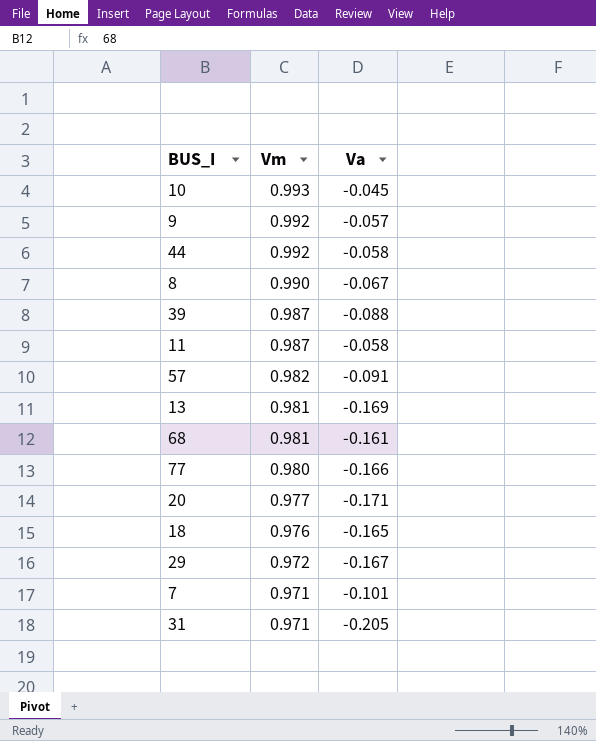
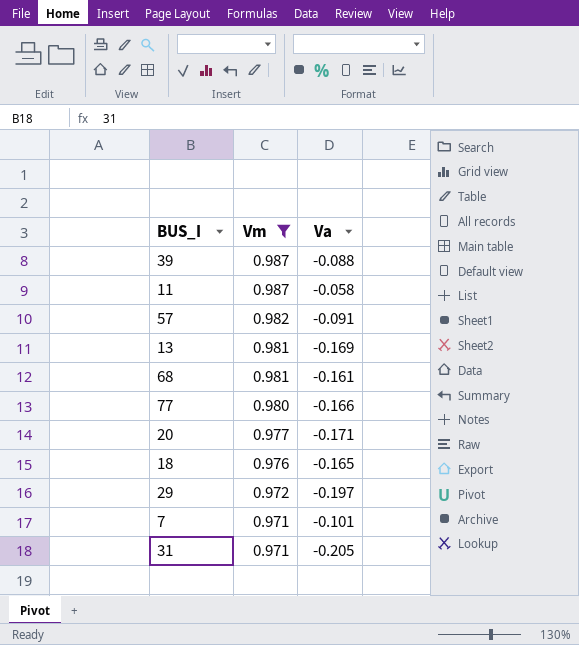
filter: none -> Vm <= 0.987
29 | Va: -0.167 -> -0.197

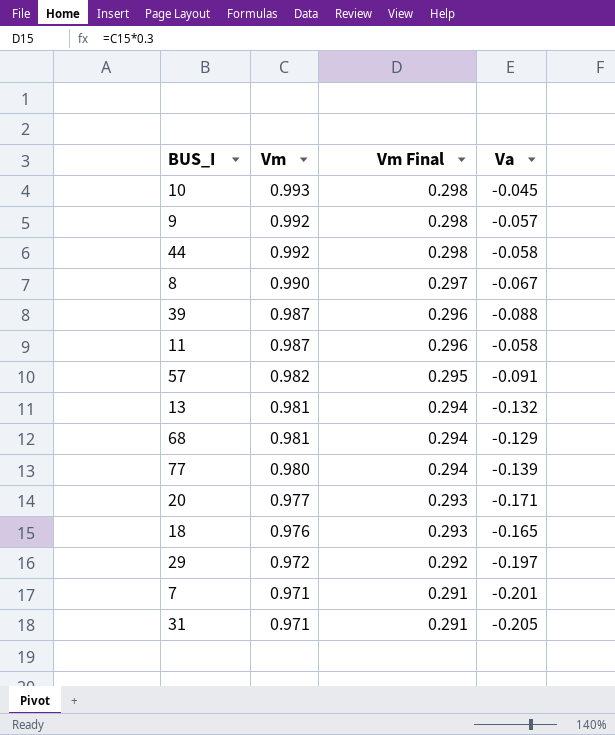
filter: Vm <= 0.987 -> none
column Vm Final | formula: none -> [Vm] * 0.3
13 | Va: -0.169 -> -0.132
68 | Va: -0.161 -> -0.129
77 | Va: -0.166 -> -0.139
7 | Va: -0.101 -> -0.201

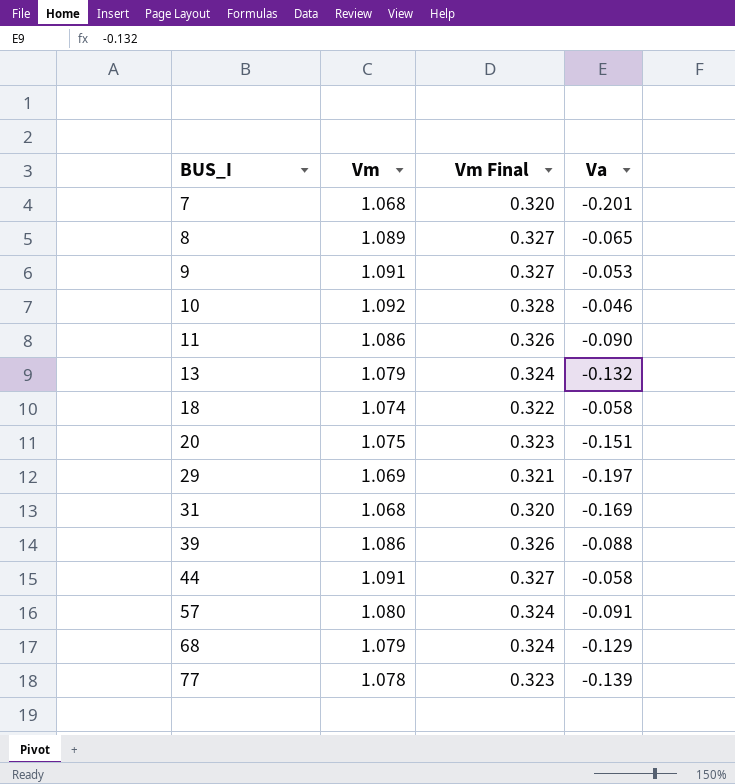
row order: Vm descending -> BUS_I ascending
7 | Vm: 0.971 -> 1.068
7 | Vm Final: 0.291 -> 0.320
8 | Vm: 0.990 -> 1.089
8 | Vm Final: 0.297 -> 0.327
8 | Va: -0.067 -> -0.065
9 | Vm: 0.992 -> 1.091
9 | Vm Final: 0.298 -> 0.327
9 | Va: -0.057 -> -0.053
10 | Vm: 0.993 -> 1.092
10 | Vm Final: 0.298 -> 0.328
10 | Va: -0.045 -> -0.046
11 | Vm: 0.987 -> 1.086
11 | Vm Final: 0.296 -> 0.326
11 | Va: -0.058 -> -0.090
13 | Vm: 0.981 -> 1.079
13 | Vm Final: 0.294 -> 0.324
18 | Vm: 0.976 -> 1.074
18 | Vm Final: 0.293 -> 0.322
18 | Va: -0.165 -> -0.058
20 | Vm: 0.977 -> 1.075
20 | Vm Final: 0.293 -> 0.323
20 | Va: -0.171 -> -0.151
29 | Vm: 0.972 -> 1.069
29 | Vm Final: 0.292 -> 0.321
31 | Vm: 0.971 -> 1.068
31 | Vm Final: 0.291 -> 0.320
31 | Va: -0.205 -> -0.169
39 | Vm: 0.987 -> 1.086
39 | Vm Final: 0.296 -> 0.326
44 | Vm: 0.992 -> 1.091
44 | Vm Final: 0.298 -> 0.327
57 | Vm: 0.982 -> 1.080
57 | Vm Final: 0.295 -> 0.324
68 | Vm: 0.981 -> 1.079
68 | Vm Final: 0.294 -> 0.324
77 | Vm: 0.980 -> 1.078
77 | Vm Final: 0.294 -> 0.323

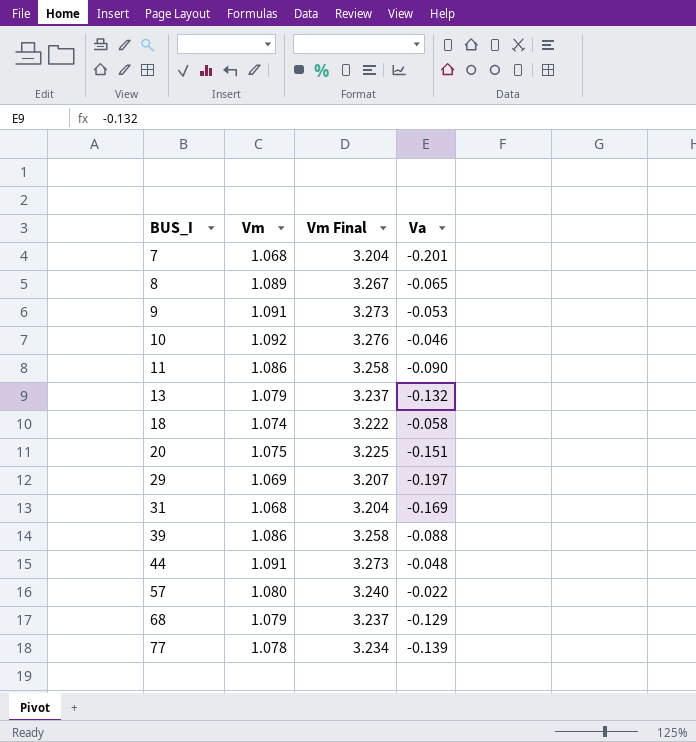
column Vm Final | formula: [Vm] * 0.3 -> [Vm] * 3
44 | Va: -0.058 -> -0.048
57 | Va: -0.091 -> -0.022

